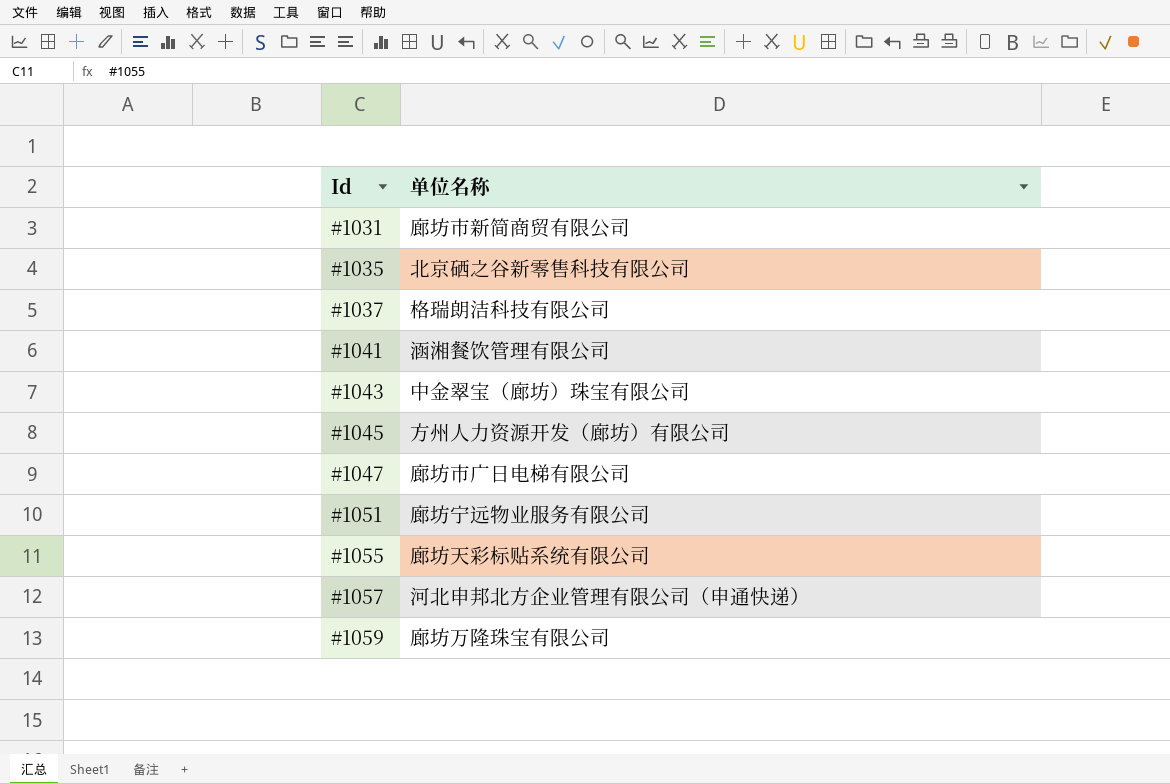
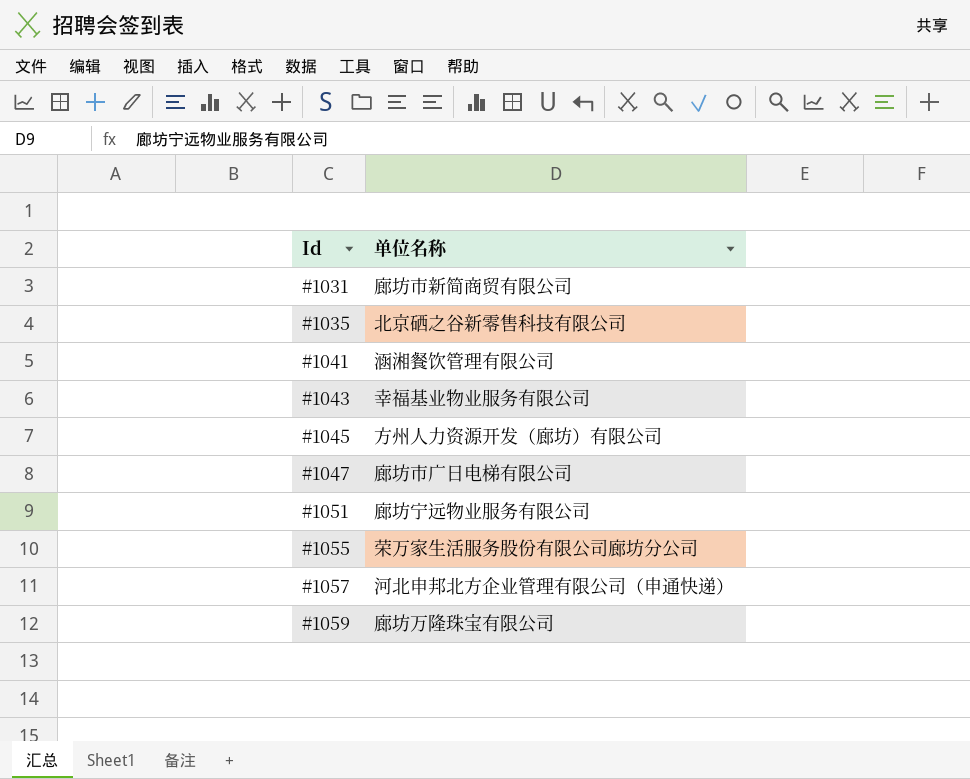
row #1037: 格瑞朗洁科技有限公司 -> none
#1043 | 单位名称: 中金翠宝（廊坊）珠宝有限公司 -> 幸福基业物业服务有限公司
#1055 | 单位名称: 廊坊天彩标贴系统有限公司 -> 荣万家生活服务股份有限公司廊坊分公司

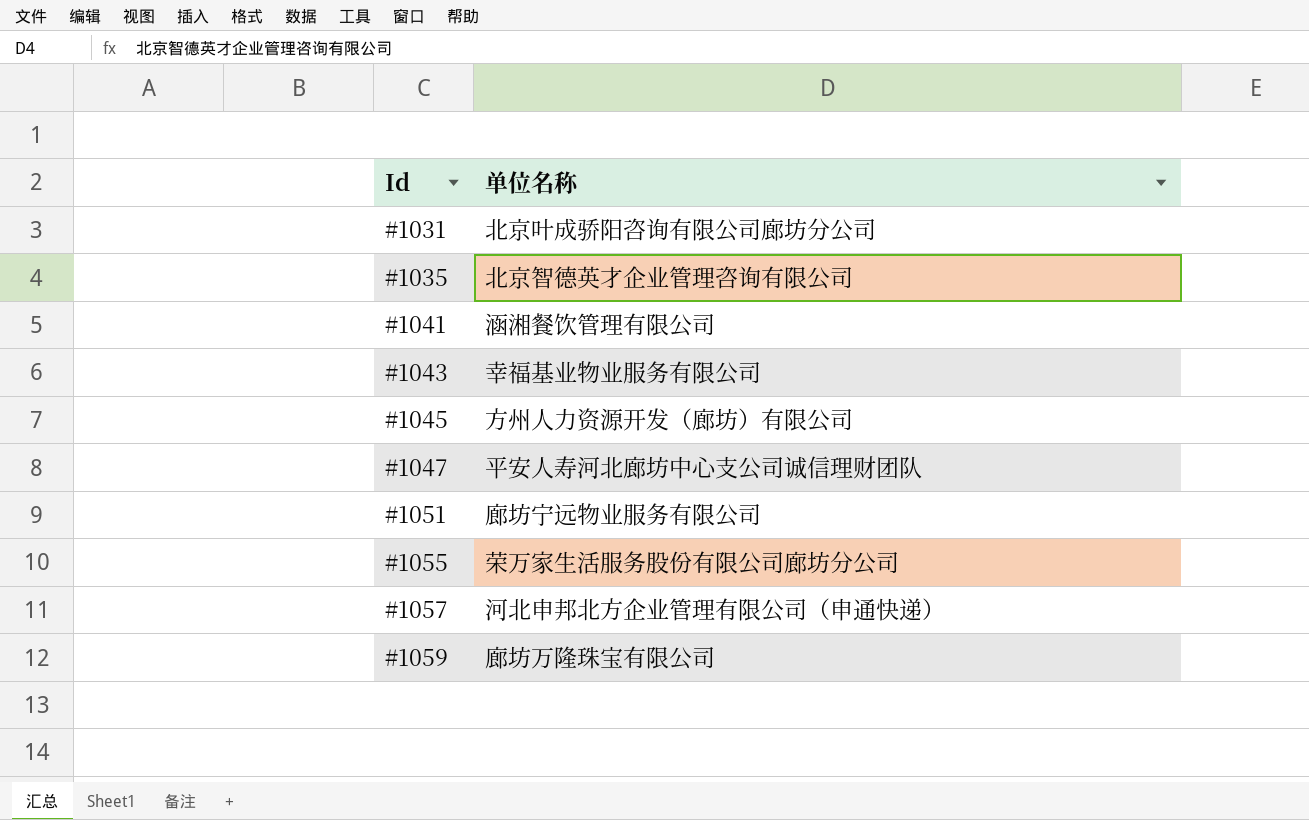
#1031 | 单位名称: 廊坊市新简商贸有限公司 -> 北京叶成骄阳咨询有限公司廊坊分公司
#1035 | 单位名称: 北京硒之谷新零售科技有限公司 -> 北京智德英才企业管理咨询有限公司
#1047 | 单位名称: 廊坊市广日电梯有限公司 -> 平安人寿河北廊坊中心支公司诚信理财团队

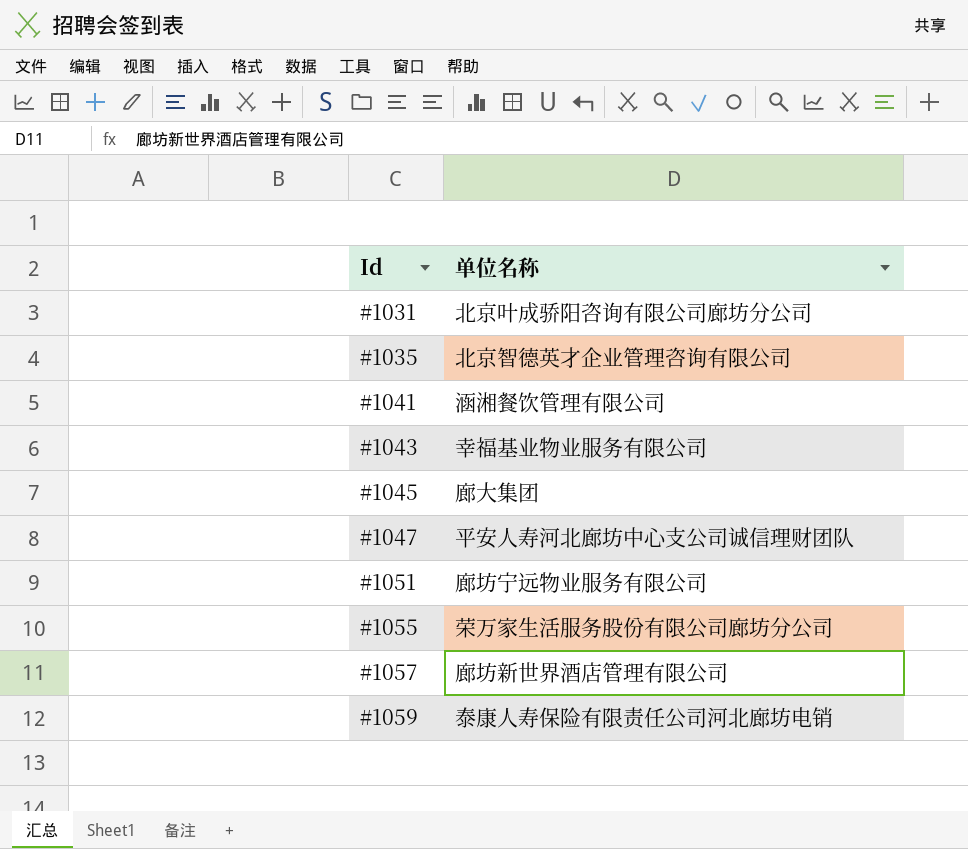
#1045 | 单位名称: 方州人力资源开发（廊坊）有限公司 -> 廊大集团
#1057 | 单位名称: 河北申邦北方企业管理有限公司（申通快递） -> 廊坊新世界酒店管理有限公司
#1059 | 单位名称: 廊坊万隆珠宝有限公司 -> 泰康人寿保险有限责任公司河北廊坊电销

